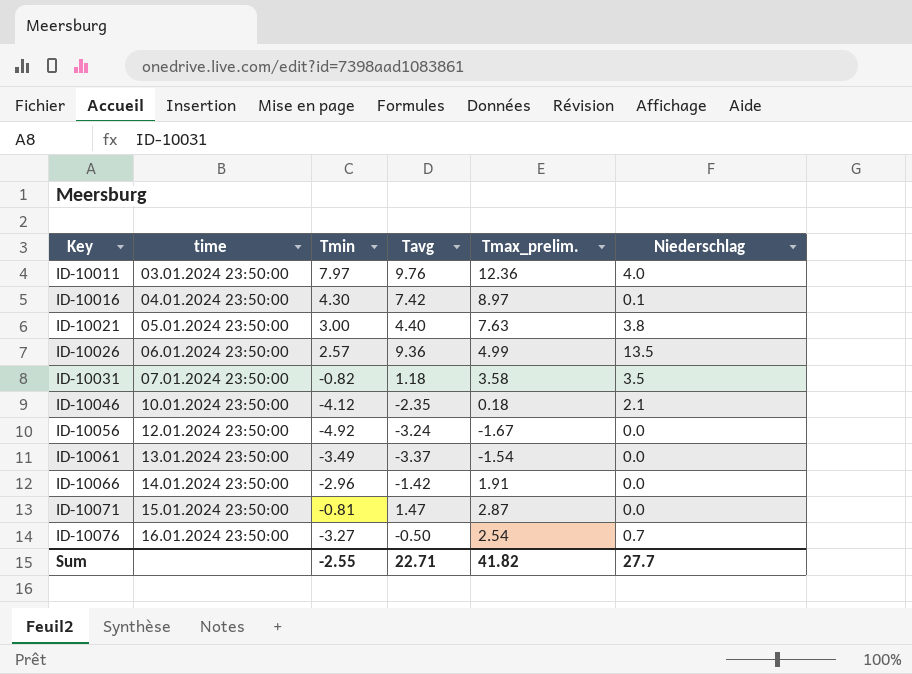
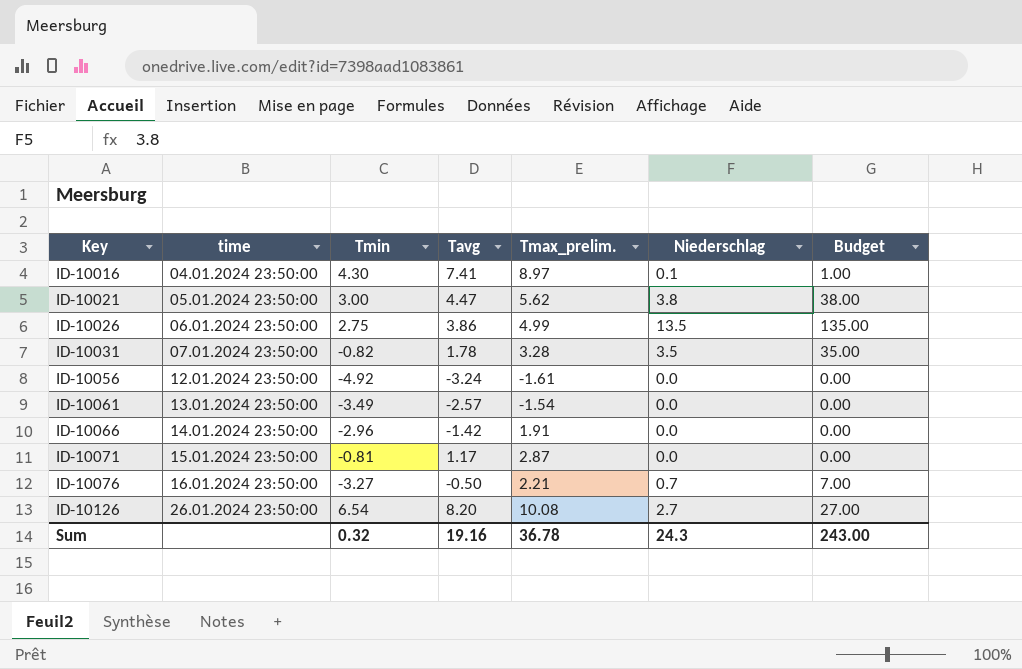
column Budget | formula: none -> [Niederschlag] * 10
row ID-10011: 03.01.2024 23:50:00 | 7.97 | 9.76 | 12.36 | 4.0 -> none
row ID-10046: 10.01.2024 23:50:00 | -4.12 | -2.35 | 0.18 | 2.1 -> none
ID-10016 | Tavg: 7.42 -> 7.41
ID-10021 | Tavg: 4.40 -> 4.47
ID-10021 | Tmax_prelim.: 7.63 -> 5.62
ID-10026 | Tmin: 2.57 -> 2.75
ID-10026 | Tavg: 9.36 -> 3.86
ID-10031 | Tavg: 1.18 -> 1.78
ID-10031 | Tmax_prelim.: 3.58 -> 3.28
ID-10056 | Tmax_prelim.: -1.67 -> -1.61
ID-10061 | Tavg: -3.37 -> -2.57
ID-10071 | Tavg: 1.47 -> 1.17
ID-10076 | Tmax_prelim.: 2.54 -> 2.21
row ID-10126: none -> 26.01.2024 23:50:00 | 6.54 | 8.20 | 10.08 | 2.7 | 27.00
Sum | Tmin: -2.55 -> 0.32
Sum | Tavg: 22.71 -> 19.16
Sum | Tmax_prelim.: 41.82 -> 36.78
Sum | Niederschlag: 27.7 -> 24.3

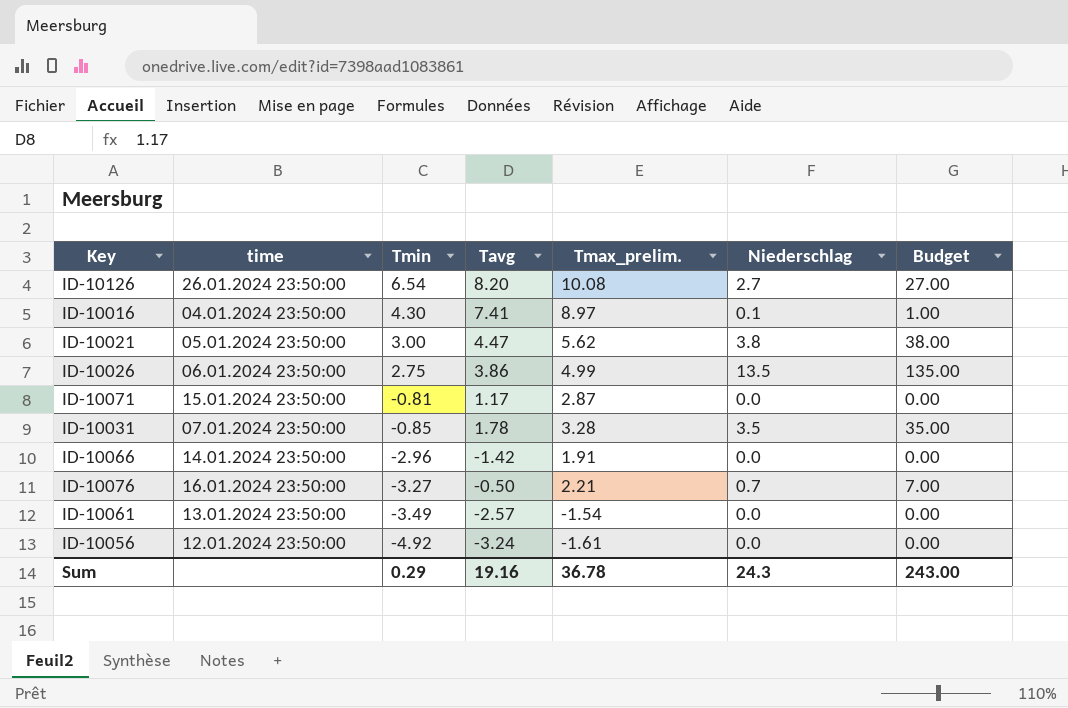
row order: Key ascending -> Tmin descending
ID-10031 | Tmin: -0.82 -> -0.85
Sum | Tmin: 0.32 -> 0.29

